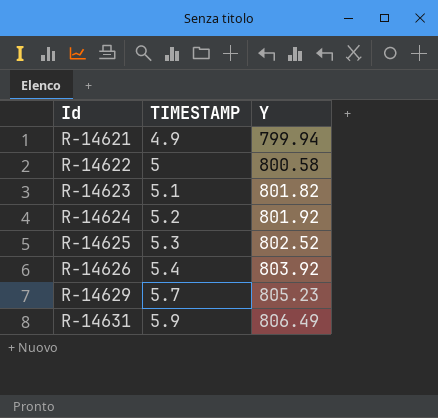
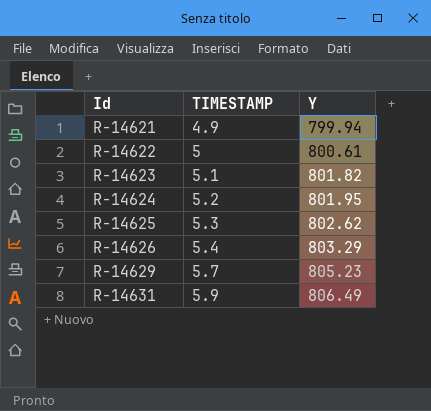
R-14622 | Y: 800.58 -> 800.61
R-14624 | Y: 801.92 -> 801.95
R-14625 | Y: 802.52 -> 802.62
R-14626 | Y: 803.92 -> 803.29

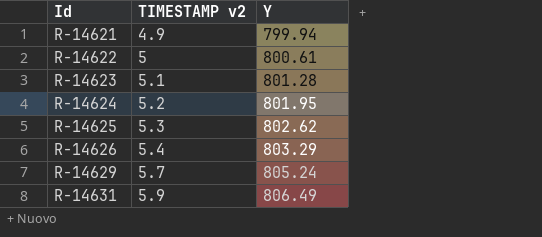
column name: TIMESTAMP -> TIMESTAMP v2
R-14623 | Y: 801.82 -> 801.28
R-14629 | Y: 805.23 -> 805.24

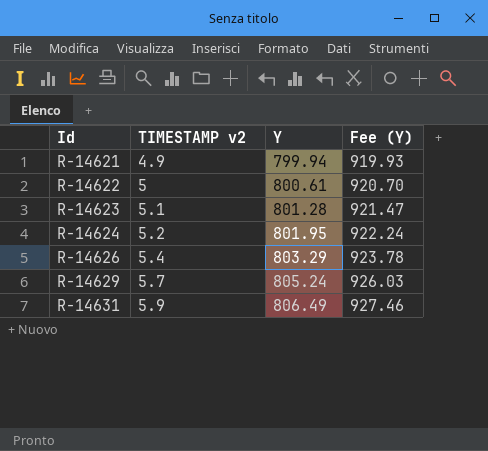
column Fee (Y) | formula: none -> [Y] * 1.15
row R-14625: 5.3 | 802.62 -> none

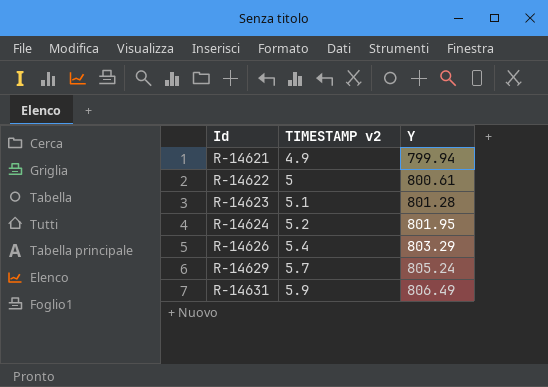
column Fee (Y) | formula: [Y] * 1.15 -> none

